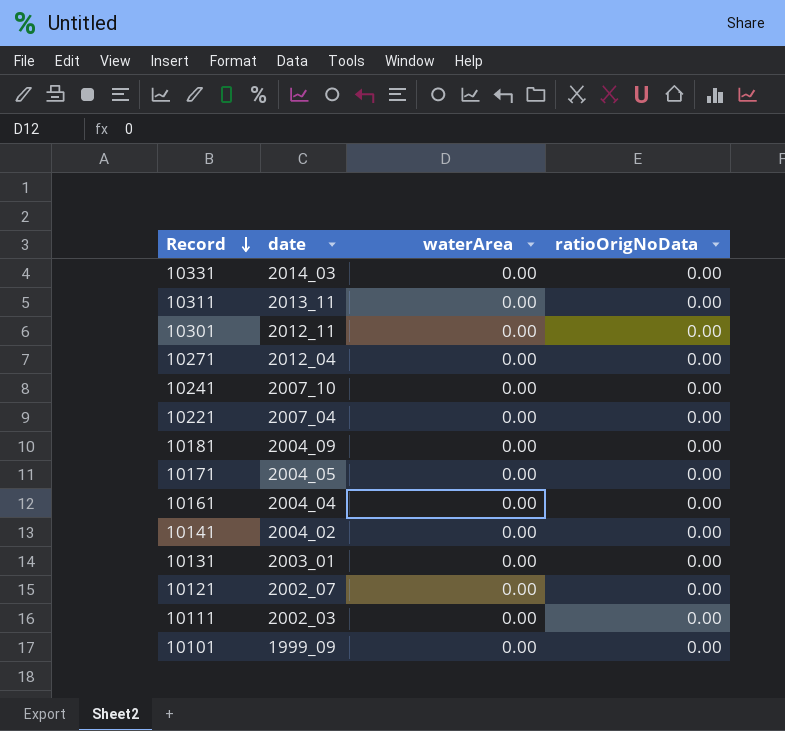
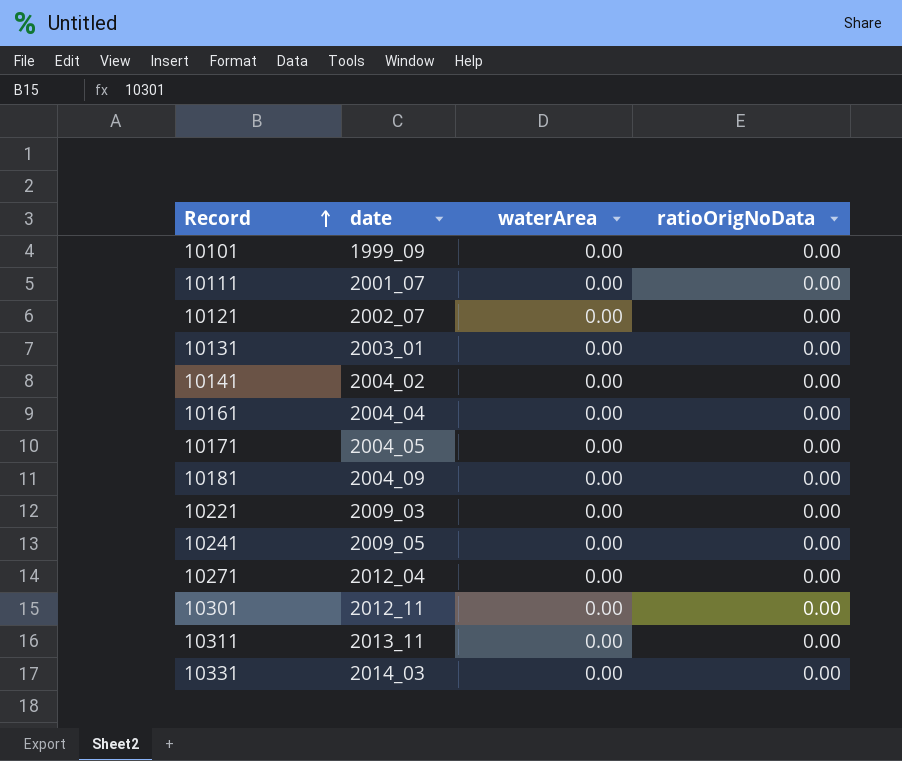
row order: Record descending -> Record ascending
10111 | date: 2002_03 -> 2001_07
10221 | date: 2007_04 -> 2009_03
10241 | date: 2007_10 -> 2009_05

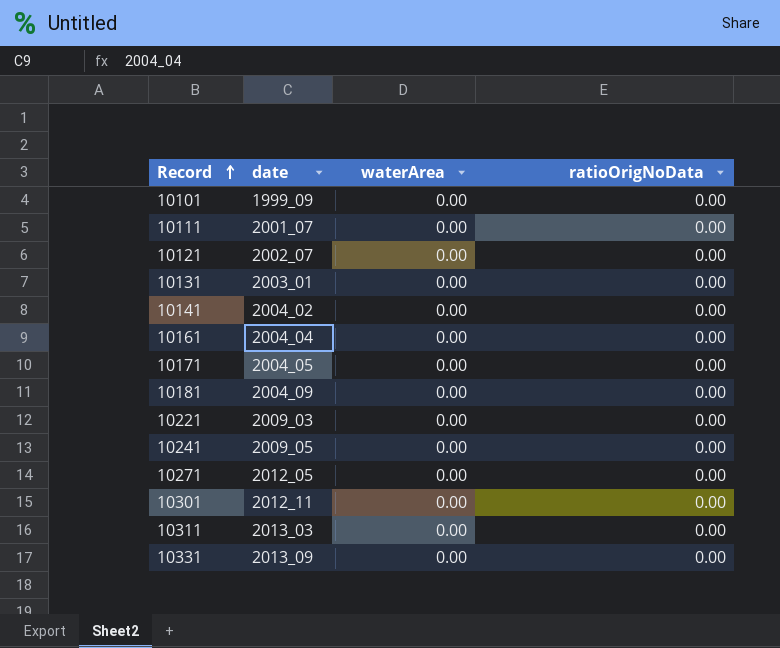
10271 | date: 2012_04 -> 2012_05
10311 | date: 2013_11 -> 2013_03
10331 | date: 2014_03 -> 2013_09

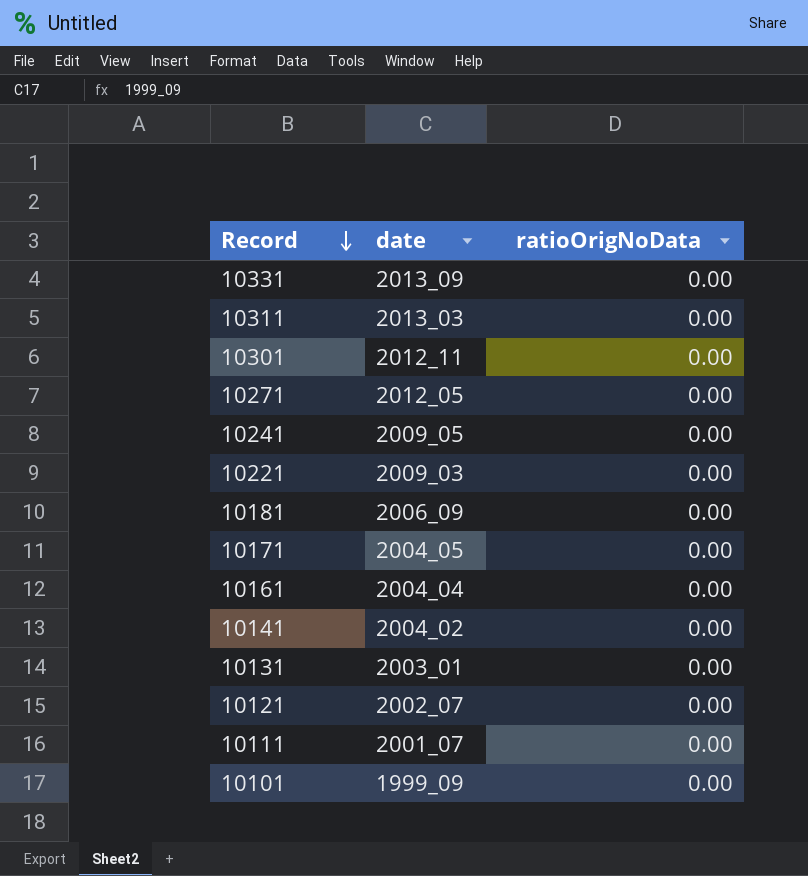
row order: Record ascending -> Record descending
column waterArea | position: 3 -> none
10181 | date: 2004_09 -> 2006_09

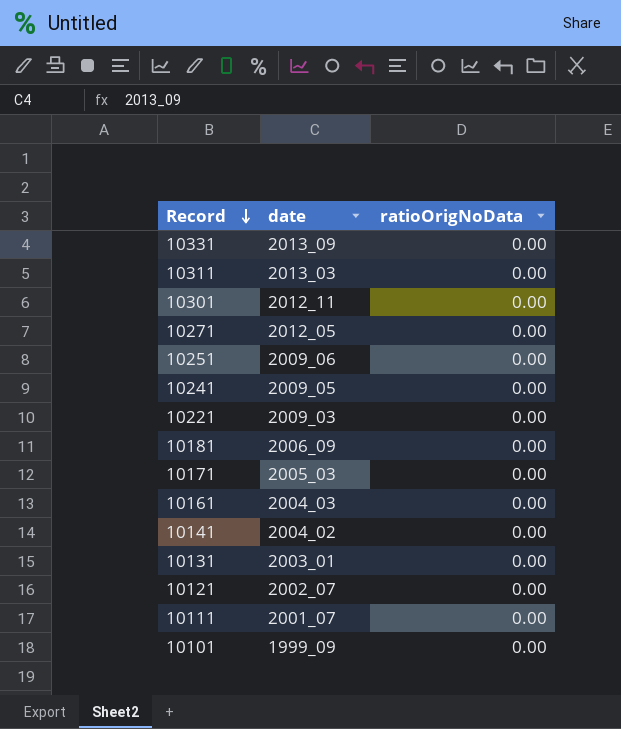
row 10251: none -> 2009_06 | 0.00
10171 | date: 2004_05 -> 2005_03
10161 | date: 2004_04 -> 2004_03

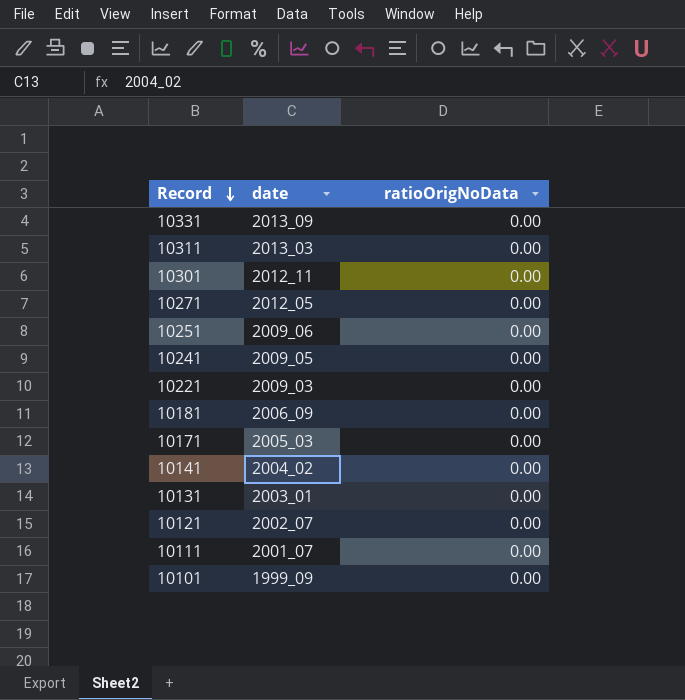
row 10161: 2004_03 | 0.00 -> none

